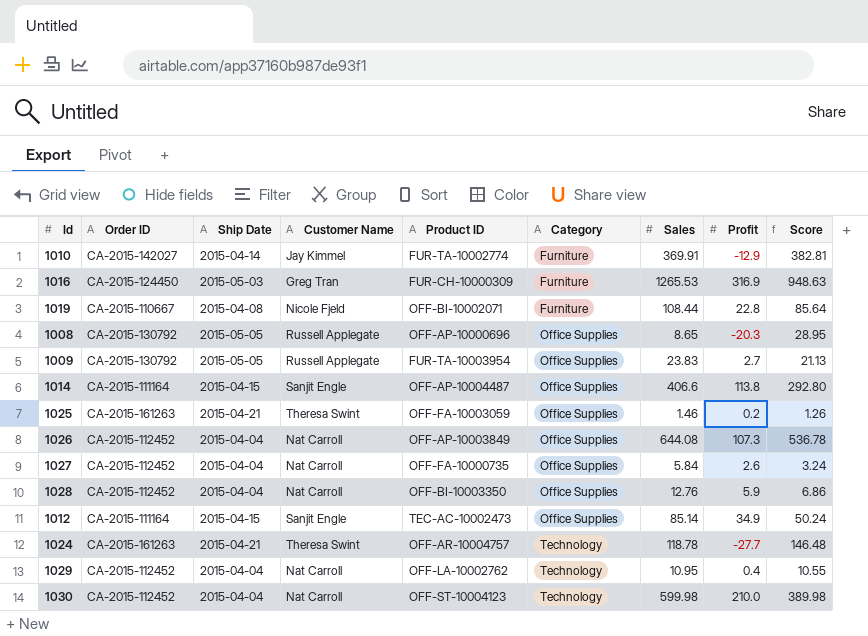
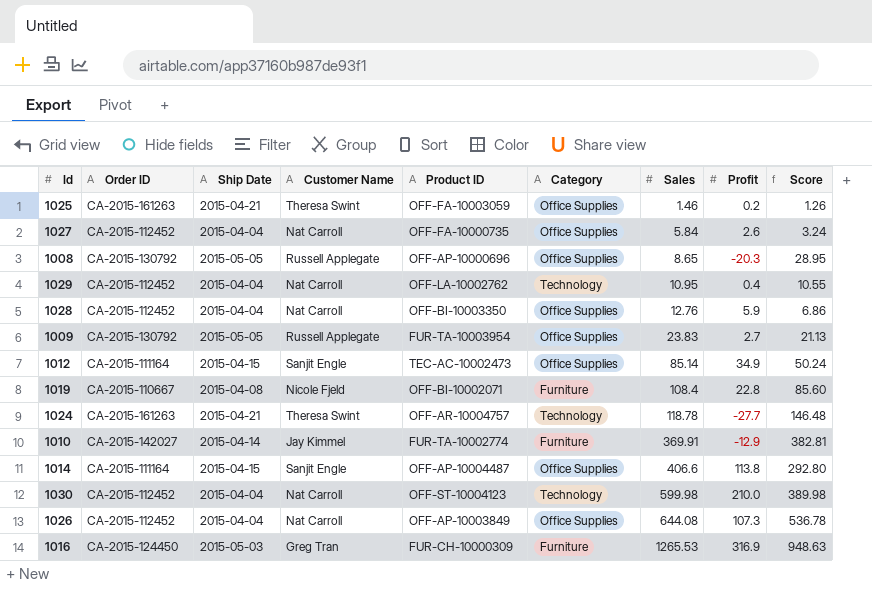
row order: Category ascending -> Sales ascending
1019 | Sales: 108.44 -> 108.4
1019 | Score: 85.64 -> 85.60

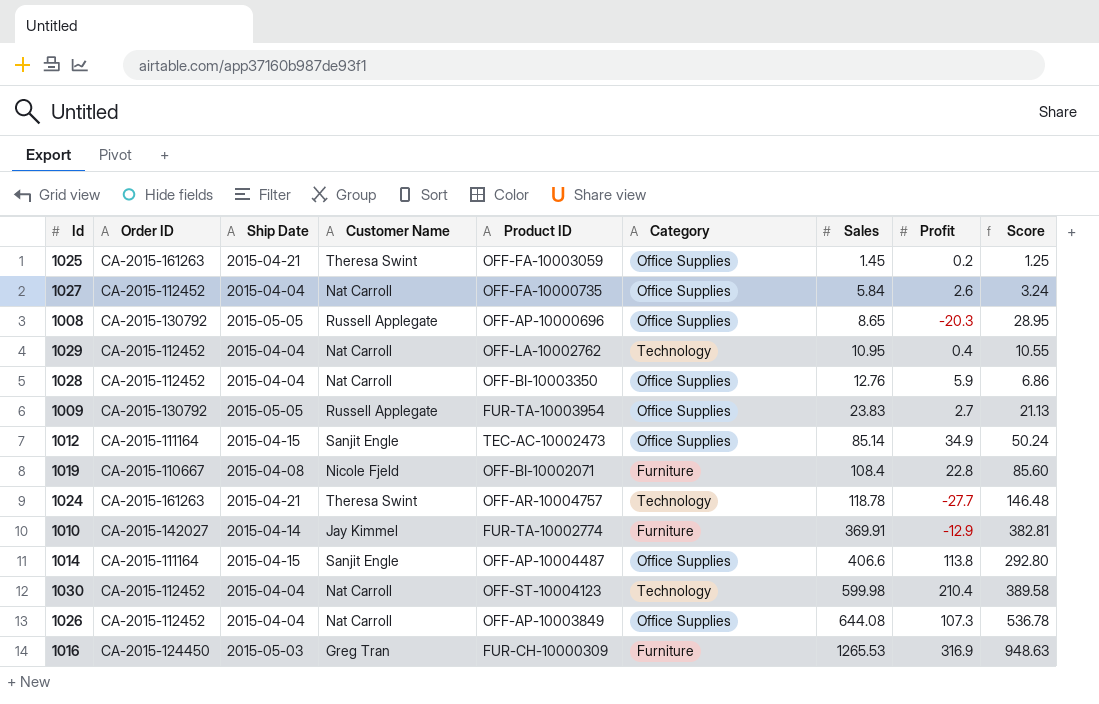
1025 | Sales: 1.46 -> 1.45
1025 | Score: 1.26 -> 1.25
1030 | Profit: 210.0 -> 210.4
1030 | Score: 389.98 -> 389.58

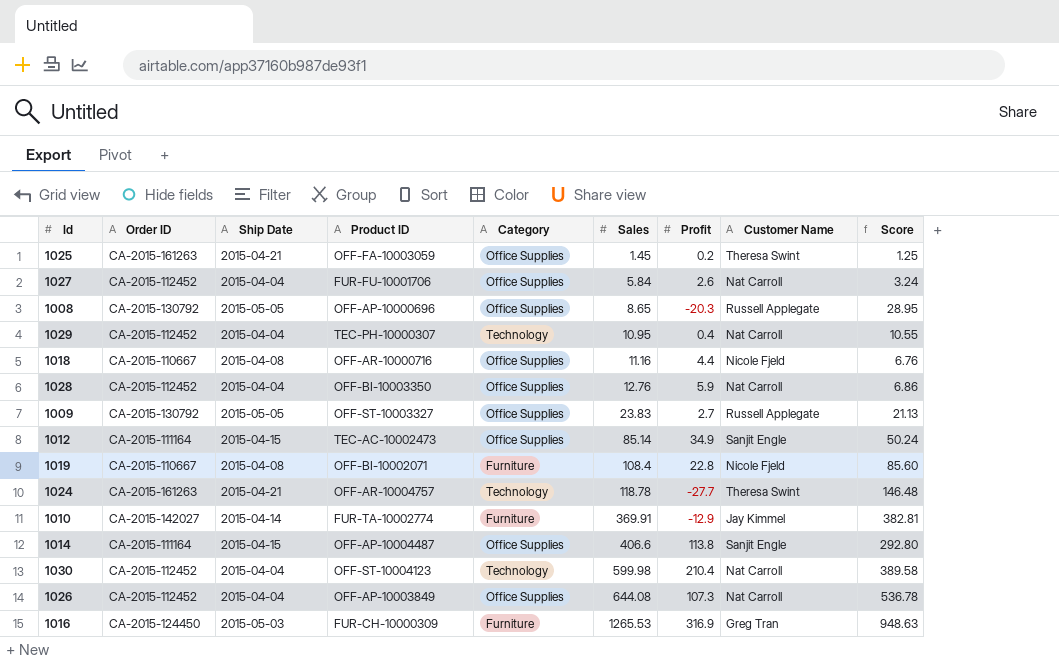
column Customer Name | position: 4 -> 8
1027 | Product ID: OFF-FA-10000735 -> FUR-FU-10001706
1029 | Product ID: OFF-LA-10002762 -> TEC-PH-10000307
row 1018: none -> CA-2015-110667 | 2015-04-08 | OFF-AR-10000716 | Office Supplies | 11.16 | 4.4 | Nicole Fjeld | 6.76
1009 | Product ID: FUR-TA-10003954 -> OFF-ST-10003327

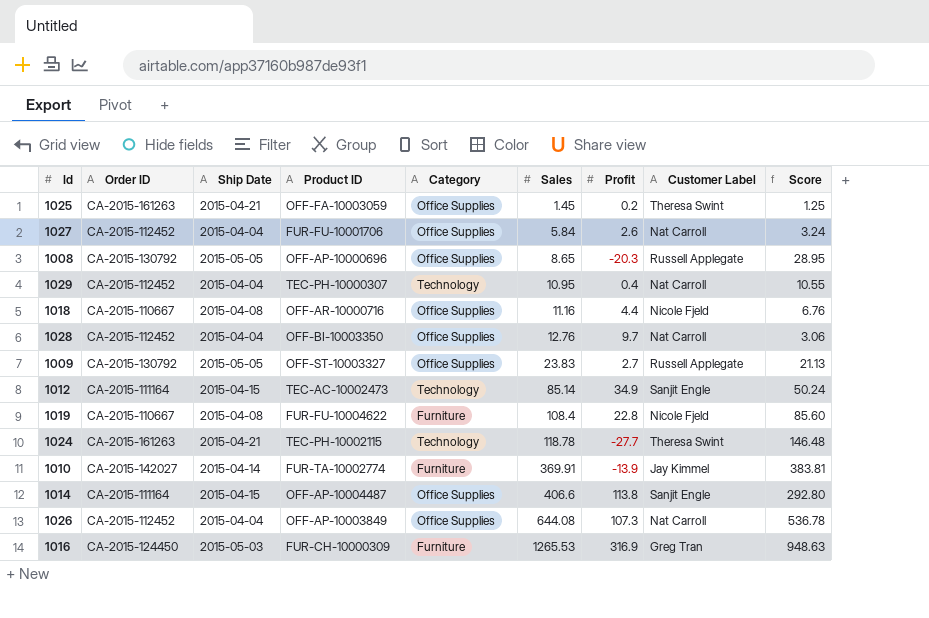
column name: Customer Name -> Customer Label
row 1030: CA-2015-112452 | 2015-04-04 | OFF-ST-10004123 | Technology | 599.98 | 210.4 | Nat Carroll | 389.58 -> none
1028 | Profit: 5.9 -> 9.7
1028 | Score: 6.86 -> 3.06
1012 | Category: Office Supplies -> Technology
1019 | Product ID: OFF-BI-10002071 -> FUR-FU-10004622
1024 | Product ID: OFF-AR-10004757 -> TEC-PH-10002115
1010 | Profit: -12.9 -> -13.9
1010 | Score: 382.81 -> 383.81

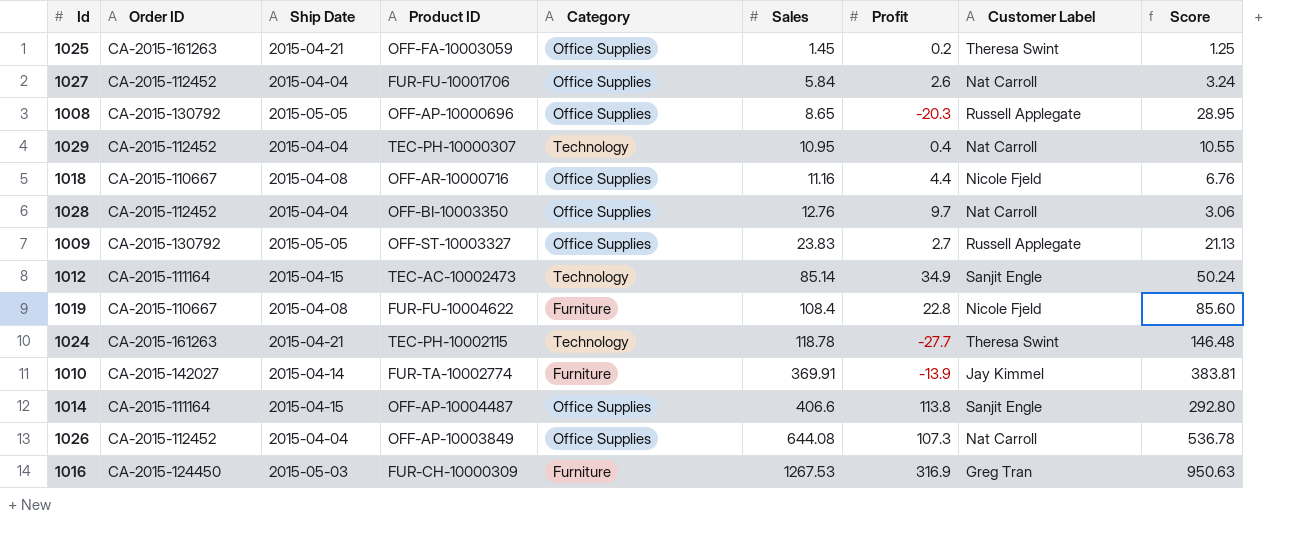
1016 | Sales: 1265.53 -> 1267.53
1016 | Score: 948.63 -> 950.63

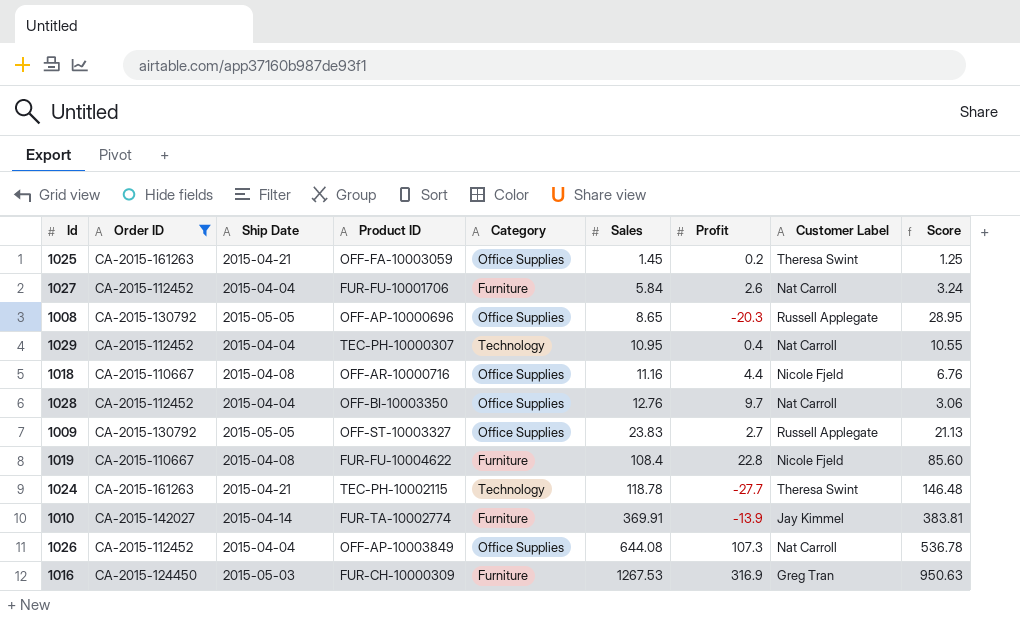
filter: none -> Order ID != CA-2015-111164
1027 | Category: Office Supplies -> Furniture

